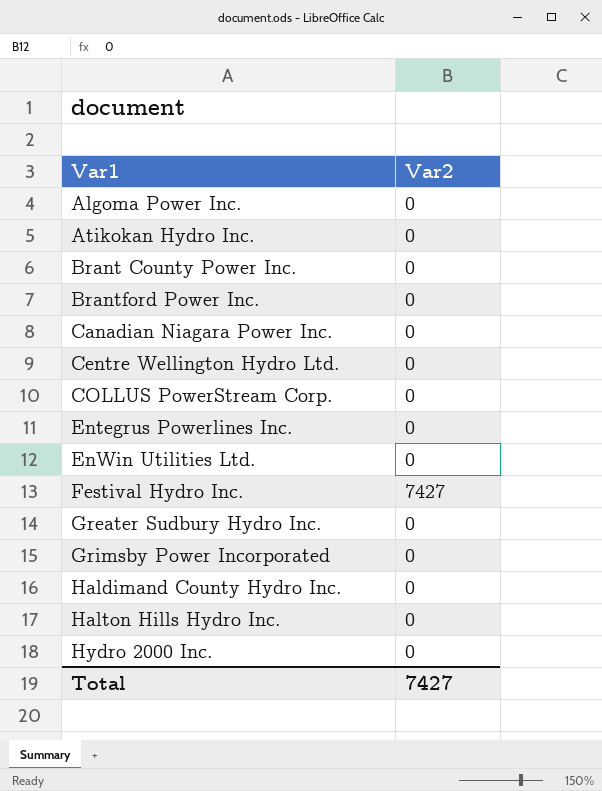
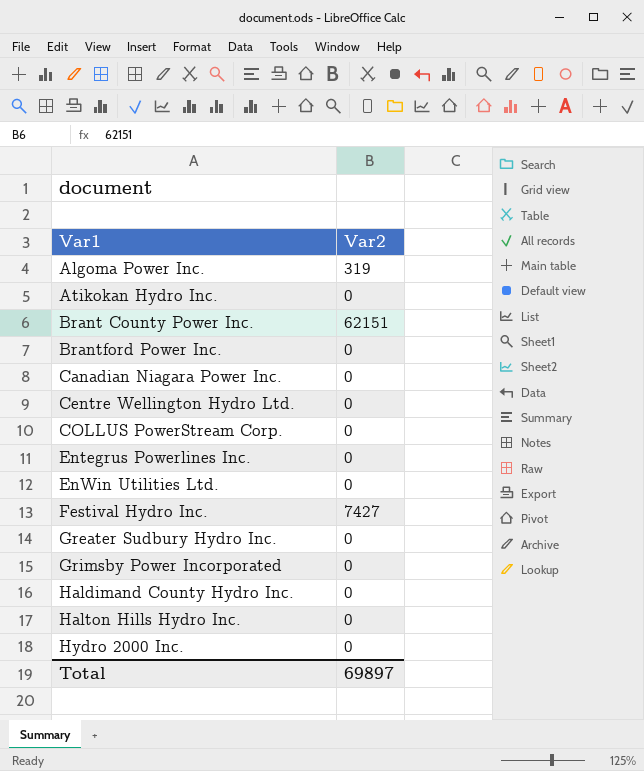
Algoma Power Inc. | Var2: 0 -> 319
Brant County Power Inc. | Var2: 0 -> 62151
Total | Var2: 7427 -> 69897

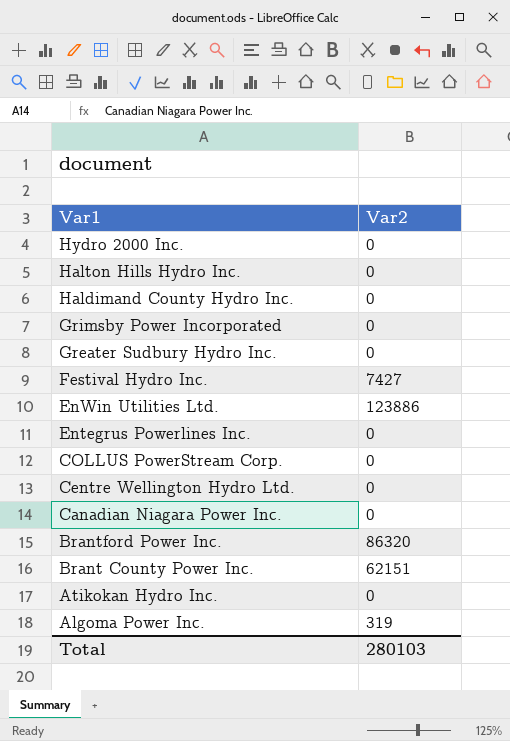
row order: Var1 ascending -> Var1 descending
EnWin Utilities Ltd. | Var2: 0 -> 123886
Brantford Power Inc. | Var2: 0 -> 86320
Total | Var2: 69897 -> 280103

